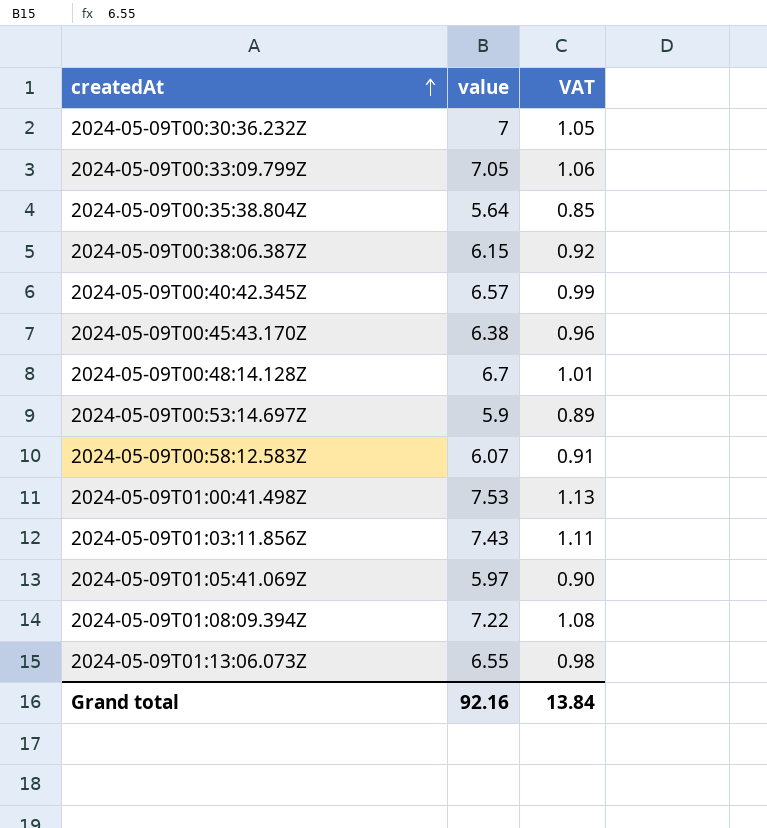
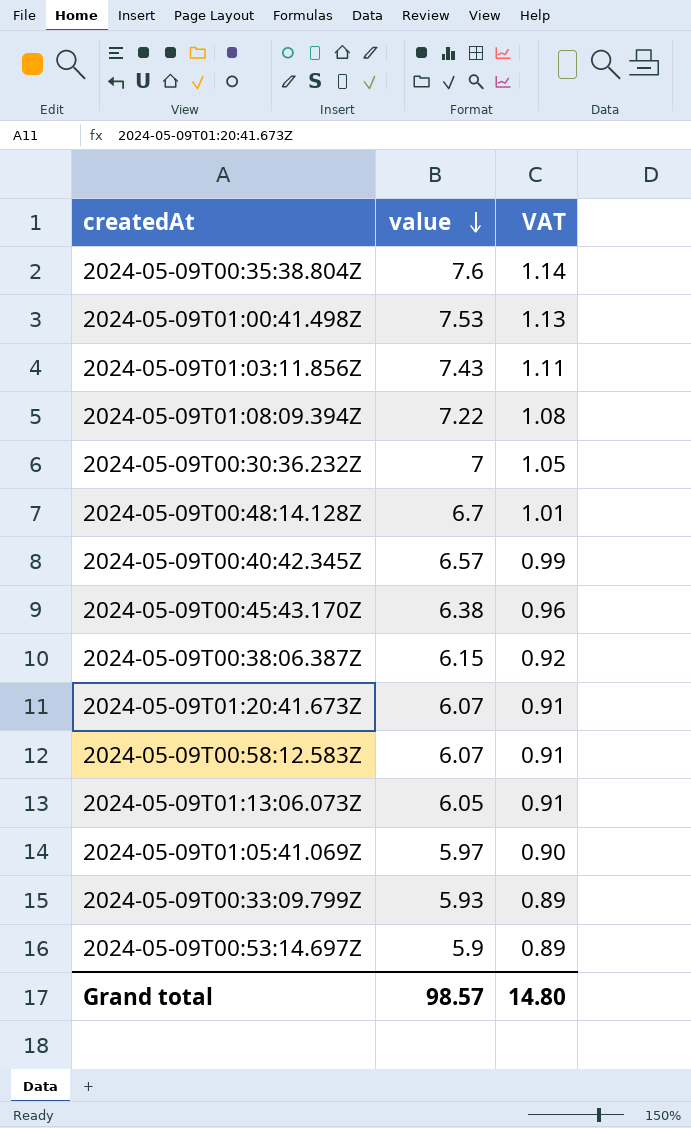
row order: createdAt ascending -> value descending
2024-05-09T00:35:38.804Z | value: 5.64 -> 7.6
2024-05-09T00:35:38.804Z | VAT: 0.85 -> 1.14
row 2024-05-09T01:20:41.673Z: none -> 6.07 | 0.91
2024-05-09T01:13:06.073Z | value: 6.55 -> 6.05
2024-05-09T01:13:06.073Z | VAT: 0.98 -> 0.91
2024-05-09T00:33:09.799Z | value: 7.05 -> 5.93
2024-05-09T00:33:09.799Z | VAT: 1.06 -> 0.89
Grand total | value: 92.16 -> 98.57
Grand total | VAT: 13.84 -> 14.80

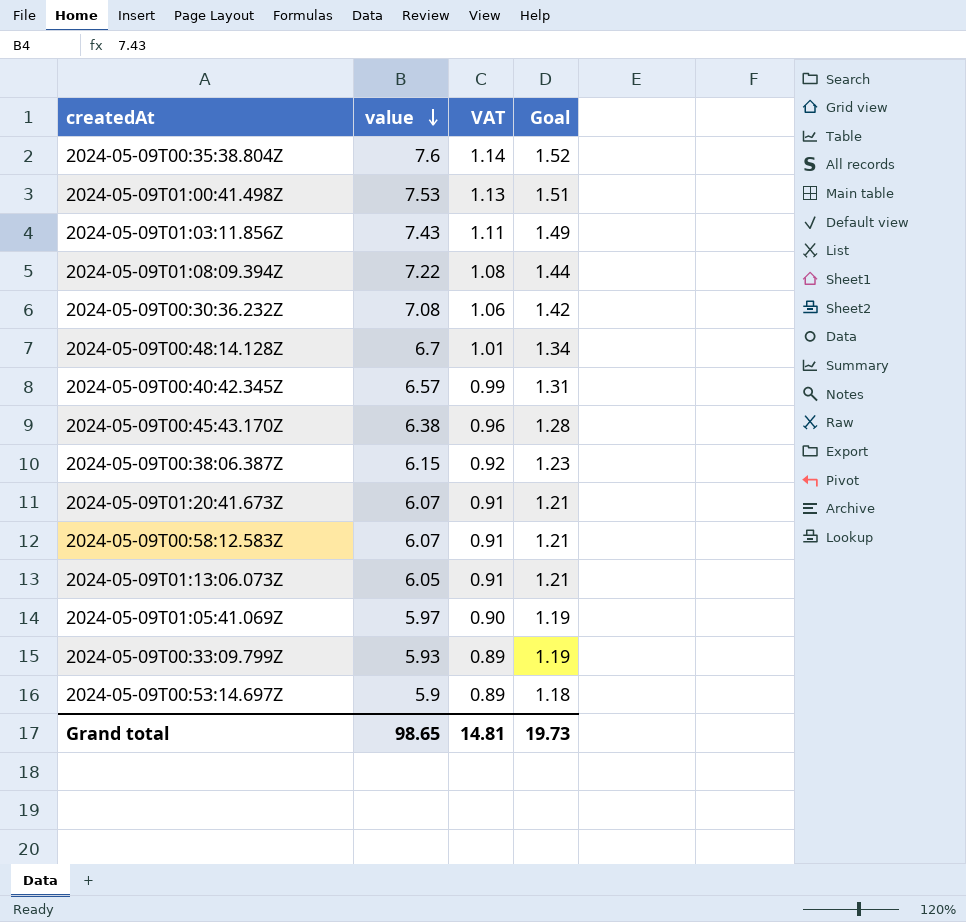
column Goal | formula: none -> [value] * 0.2
2024-05-09T00:30:36.232Z | value: 7 -> 7.08
2024-05-09T00:30:36.232Z | VAT: 1.05 -> 1.06
Grand total | value: 98.57 -> 98.65
Grand total | VAT: 14.80 -> 14.81

